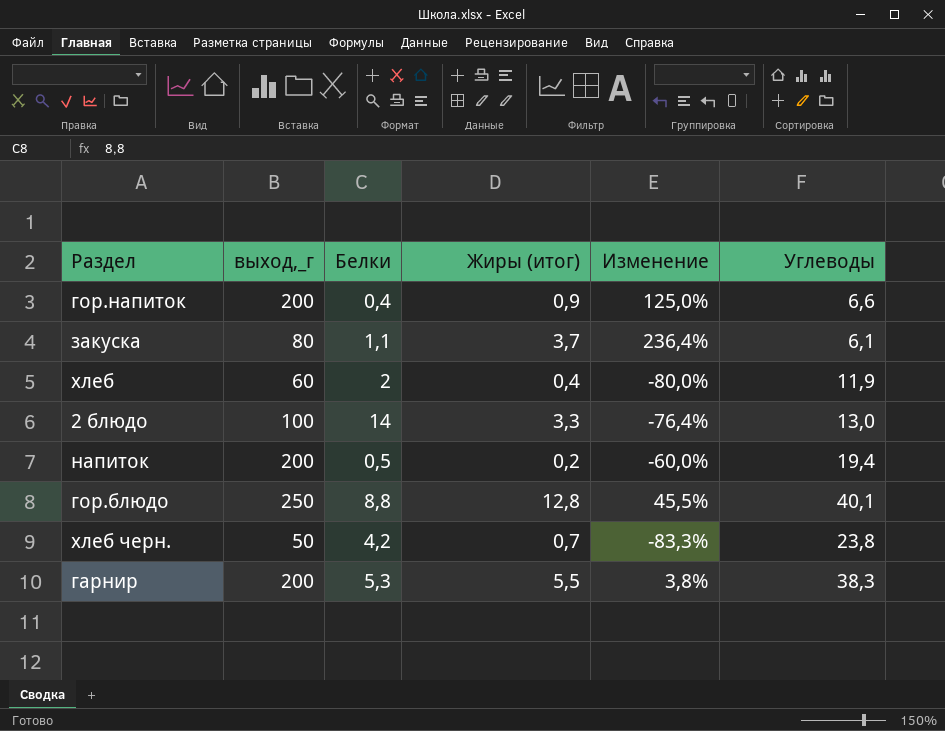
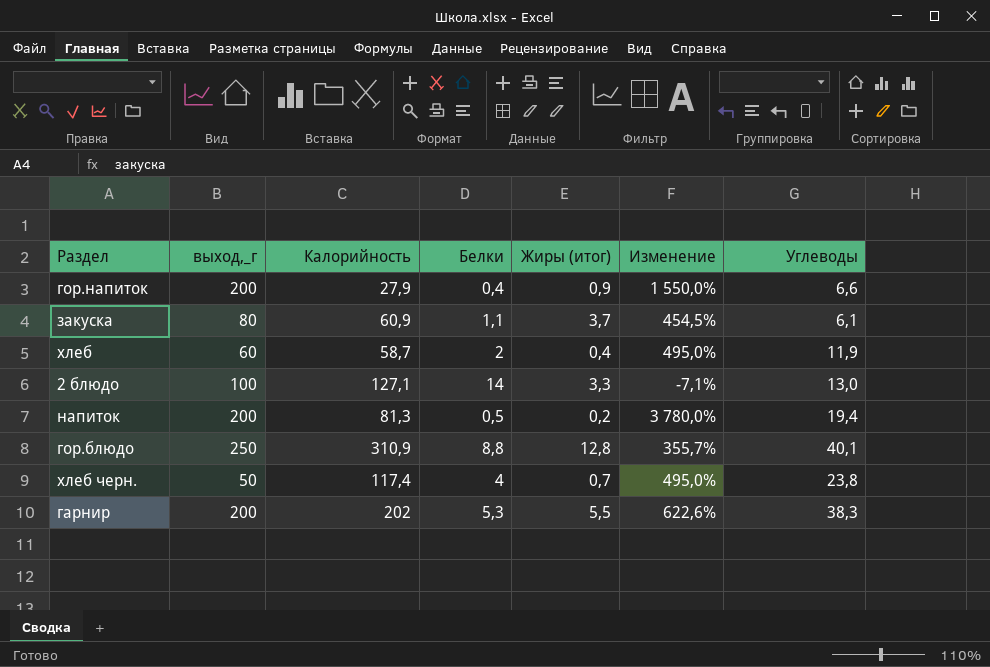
column Калорийность | position: none -> 3
column Изменение | formula: ([Жиры (итог)] - [Белки]) / [Белки] -> ([Углеводы] - [Белки]) / [Белки]
хлеб черн. | Белки: 4,2 -> 4

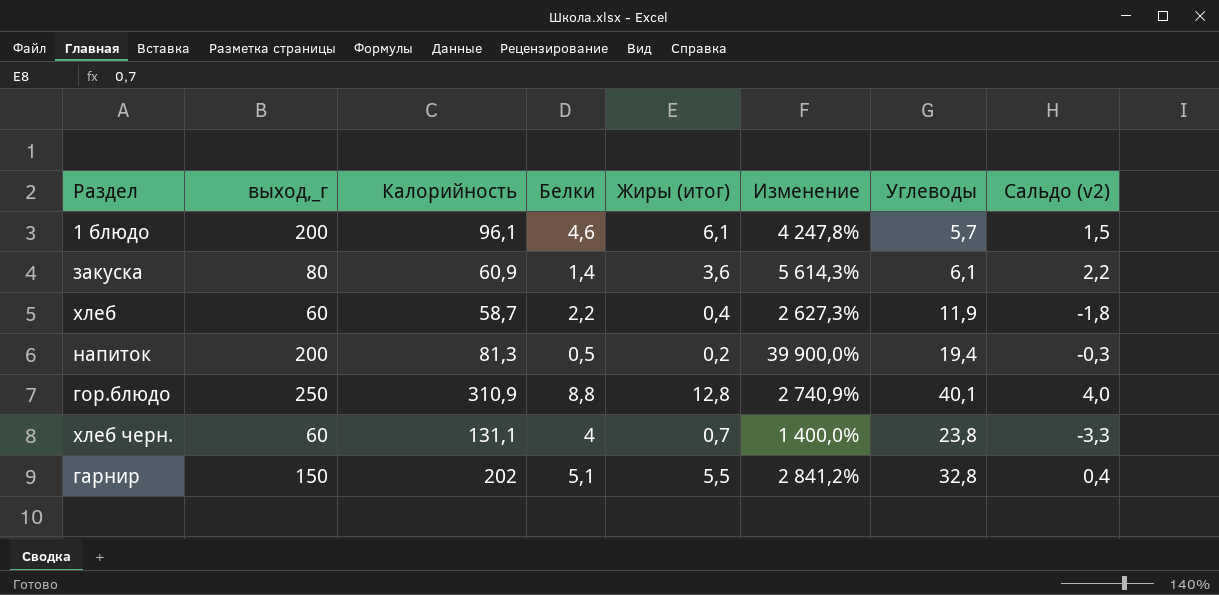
column Изменение | formula: ([Углеводы] - [Белки]) / [Белки] -> ([выход,_г] - [Белки]) / [Белки]
column Сальдо (v2) | formula: none -> [Жиры (итог)] - [Белки]
row гор.напиток: 200 | 27,9 | 0,4 | 0,9 | 1 550,0% | 6,6 -> none
row 2 блюдо: 100 | 127,1 | 14 | 3,3 | -7,1% | 13,0 -> none
row 1 блюдо: none -> 200 | 96,1 | 4,6 | 6,1 | 4 247,8% | 5,7 | 1,5
закуска | Белки: 1,1 -> 1,4
закуска | Жиры (итог): 3,7 -> 3,6
хлеб | Белки: 2 -> 2,2
хлеб черн. | выход,_г: 50 -> 60
хлеб черн. | Калорийность: 117,4 -> 131,1
гарнир | выход,_г: 200 -> 150
гарнир | Белки: 5,3 -> 5,1
гарнир | Углеводы: 38,3 -> 32,8

